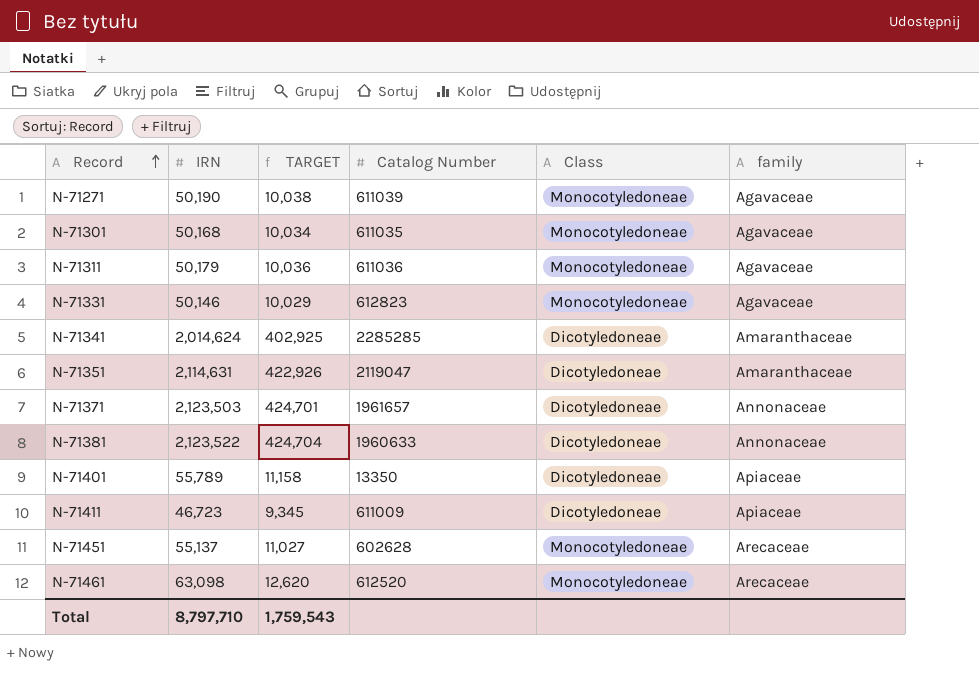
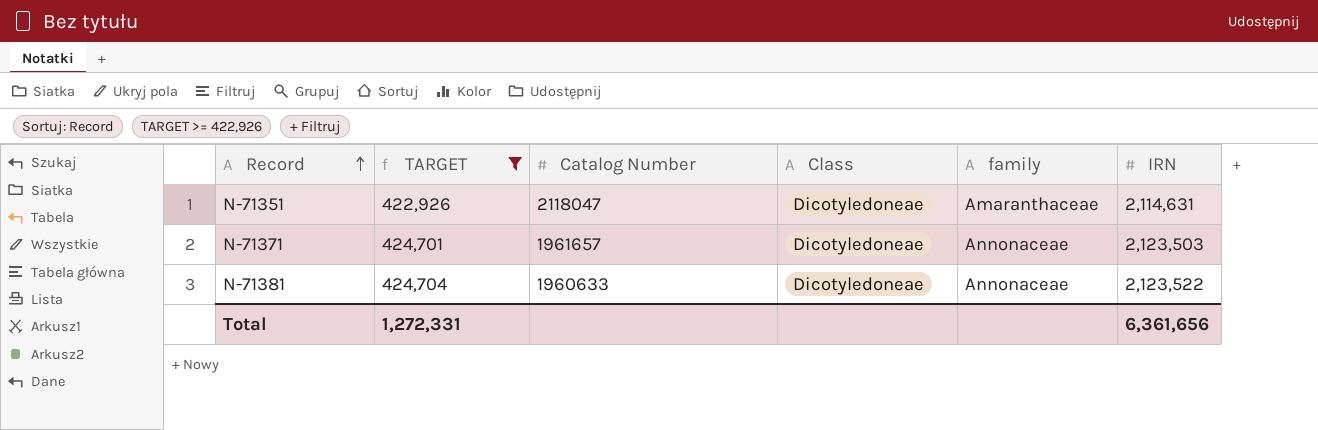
filter: none -> TARGET >= 422,926
column IRN | position: 2 -> 6
N-71351 | Catalog Number: 2119047 -> 2118047
Total | TARGET: 1,759,543 -> 1,272,331
Total | IRN: 8,797,710 -> 6,361,656

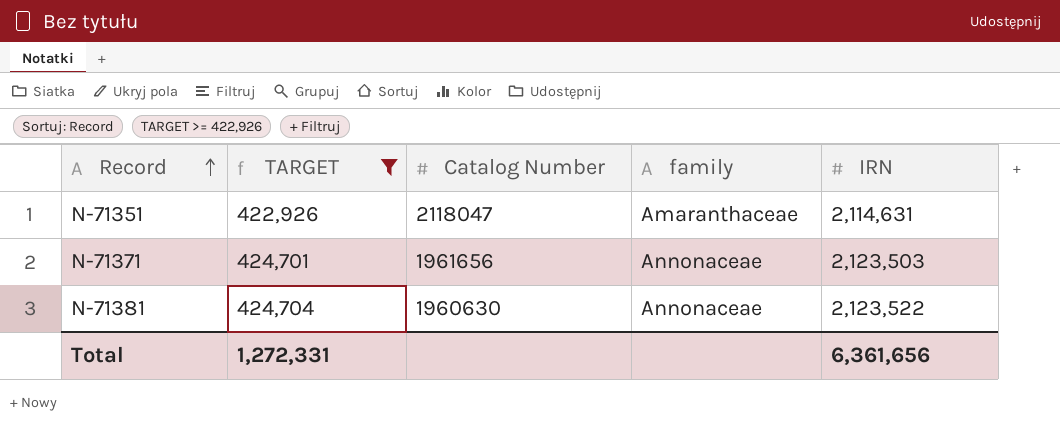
column Class | position: 4 -> none
N-71371 | Catalog Number: 1961657 -> 1961656
N-71381 | Catalog Number: 1960633 -> 1960630

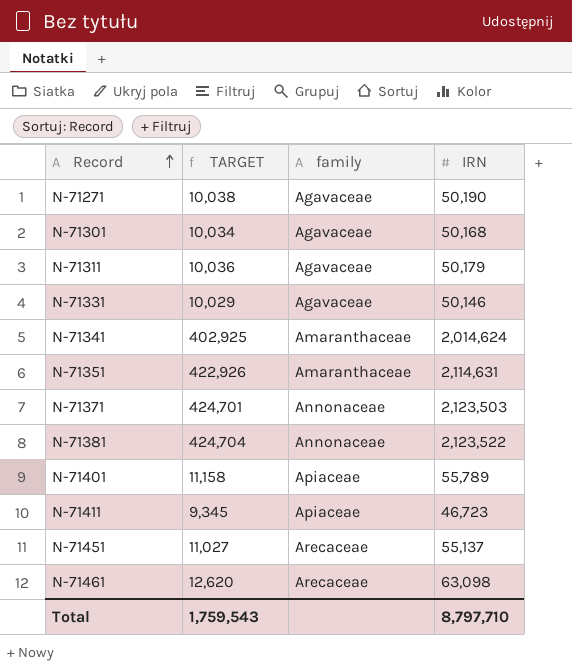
filter: TARGET >= 422,926 -> none
column Catalog Number | position: 3 -> none
Total | TARGET: 1,272,331 -> 1,759,543
Total | IRN: 6,361,656 -> 8,797,710

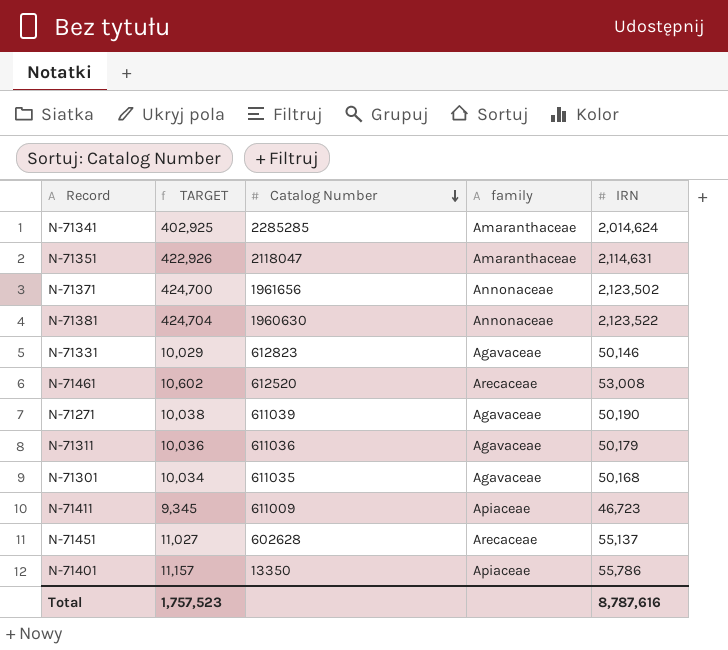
row order: Record ascending -> Catalog Number descending
column Catalog Number | position: none -> 3
N-71371 | TARGET: 424,701 -> 424,700
N-71371 | IRN: 2,123,503 -> 2,123,502
N-71461 | TARGET: 12,620 -> 10,602
N-71461 | IRN: 63,098 -> 53,008
N-71401 | TARGET: 11,158 -> 11,157
N-71401 | IRN: 55,789 -> 55,786
Total | TARGET: 1,759,543 -> 1,757,523
Total | IRN: 8,797,710 -> 8,787,616

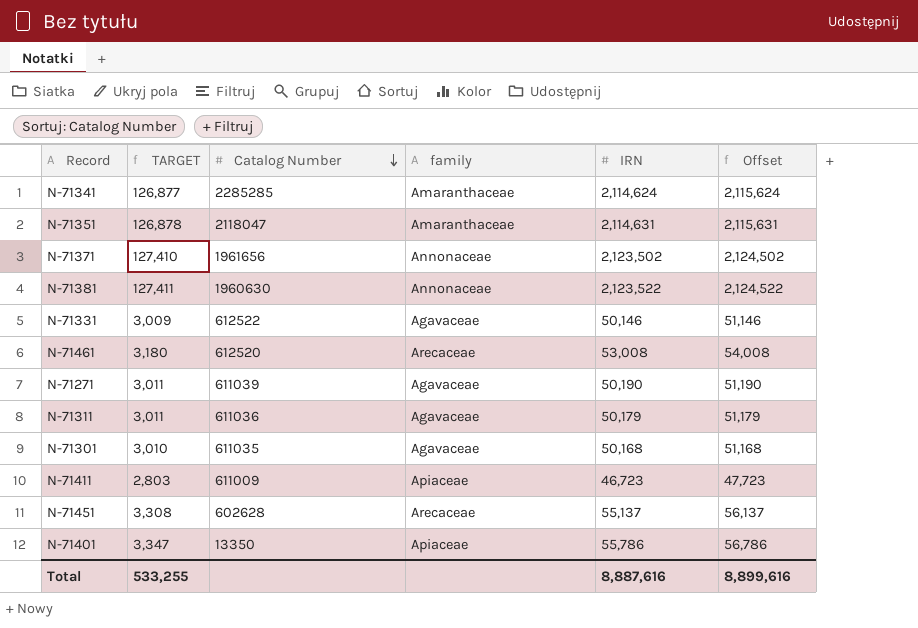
column TARGET | formula: [IRN] * 0.2 -> [IRN] * 0.06
column Offset | formula: none -> [IRN] + 1000
N-71341 | IRN: 2,014,624 -> 2,114,624
N-71331 | Catalog Number: 612823 -> 612522
Total | TARGET: 1,757,523 -> 533,255
Total | IRN: 8,787,616 -> 8,887,616

